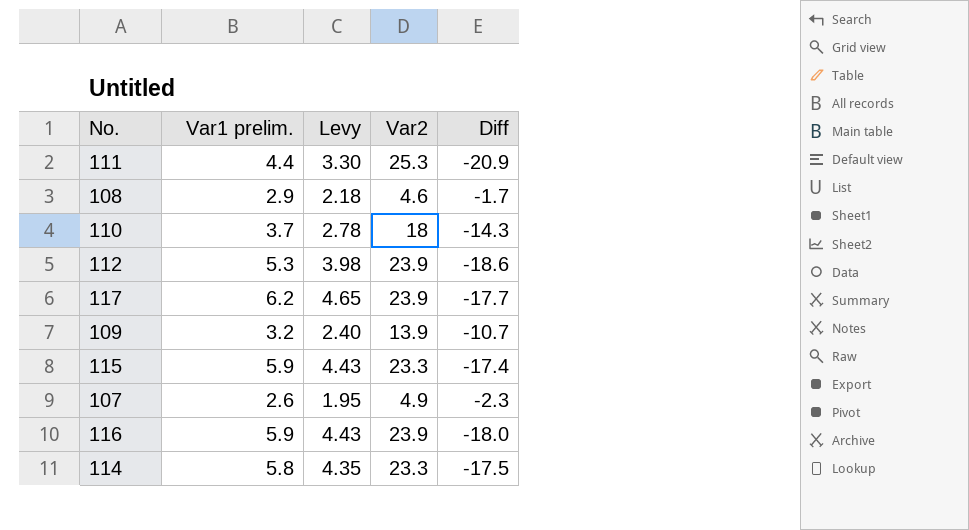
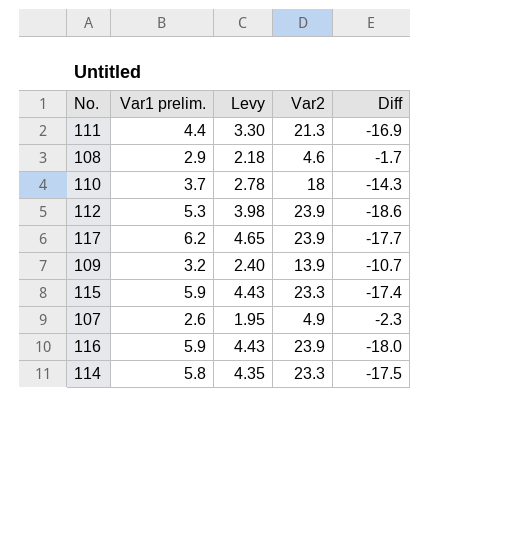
111 | Var2: 25.3 -> 21.3
111 | Diff: -20.9 -> -16.9

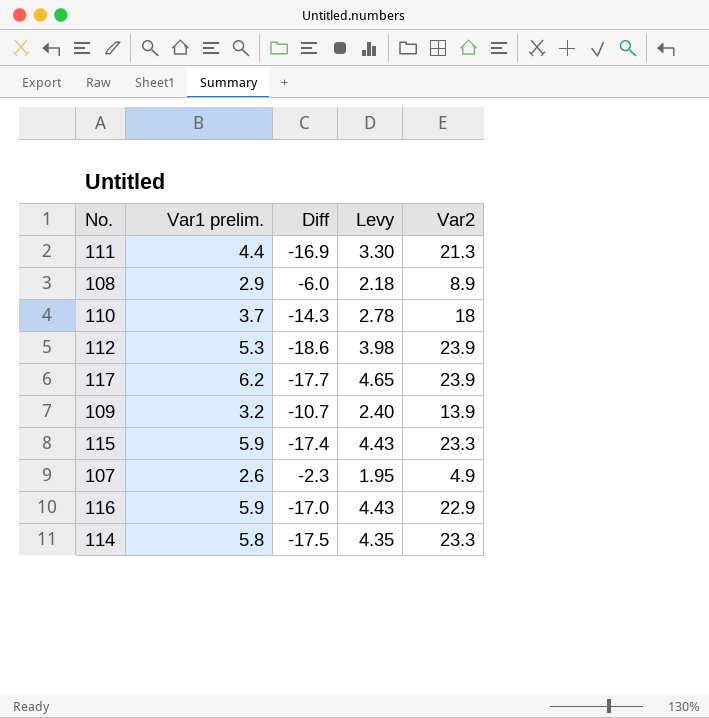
column Diff | position: 5 -> 3
108 | Diff: -1.7 -> -6.0
108 | Var2: 4.6 -> 8.9
116 | Diff: -18.0 -> -17.0
116 | Var2: 23.9 -> 22.9

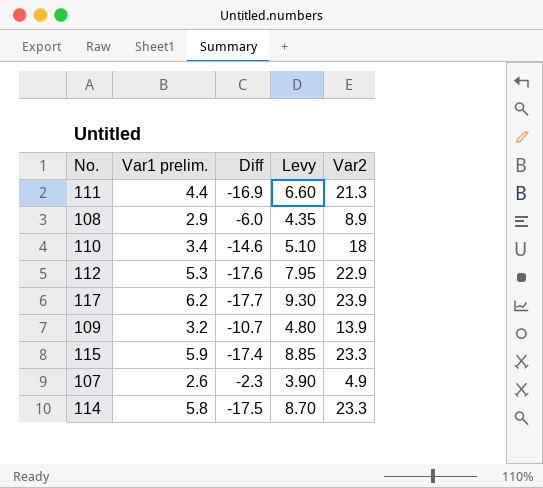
column Levy | formula: [Var1 prelim.] * 0.75 -> [Var1 prelim.] * 1.5
row 116: 5.9 | -17.0 | 4.43 | 22.9 -> none
110 | Var1 prelim.: 3.7 -> 3.4
110 | Diff: -14.3 -> -14.6
112 | Diff: -18.6 -> -17.6
112 | Var2: 23.9 -> 22.9

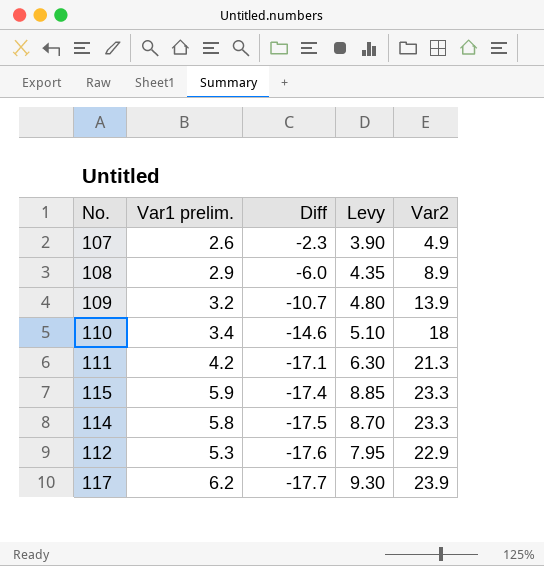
row order: none -> Diff descending
111 | Var1 prelim.: 4.4 -> 4.2
111 | Diff: -16.9 -> -17.1
111 | Levy: 6.60 -> 6.30

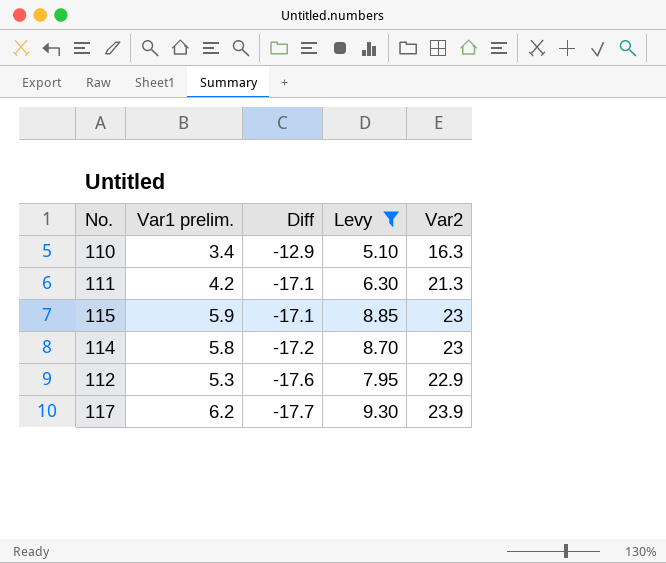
filter: none -> Levy >= 5.10
110 | Diff: -14.6 -> -12.9
110 | Var2: 18 -> 16.3
115 | Diff: -17.4 -> -17.1
115 | Var2: 23.3 -> 23
114 | Diff: -17.5 -> -17.2
114 | Var2: 23.3 -> 23

